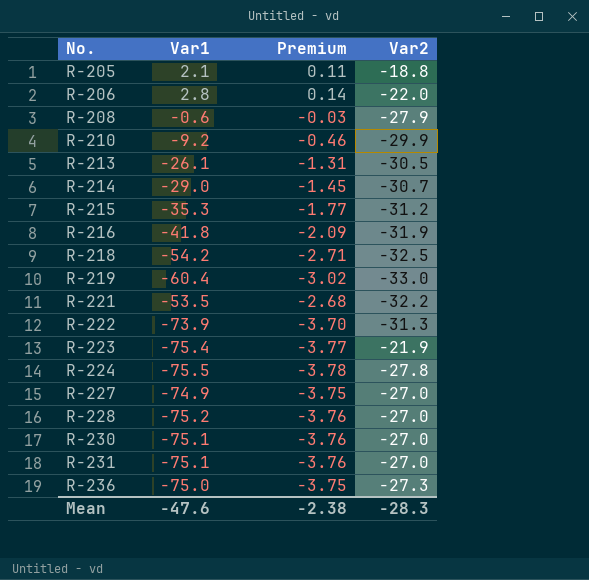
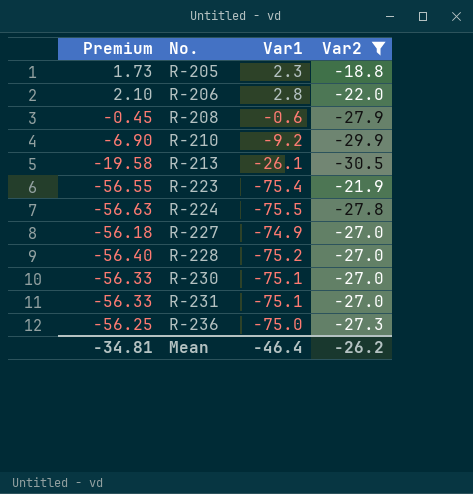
filter: none -> Var2 >= -30.5
column Premium | formula: [Var1] * 0.05 -> [Var1] * 0.75
column Premium | position: 3 -> 1
R-205 | Var1: 2.1 -> 2.3
Mean | Premium: -2.38 -> -34.81
Mean | Var1: -47.6 -> -46.4
Mean | Var2: -28.3 -> -26.2

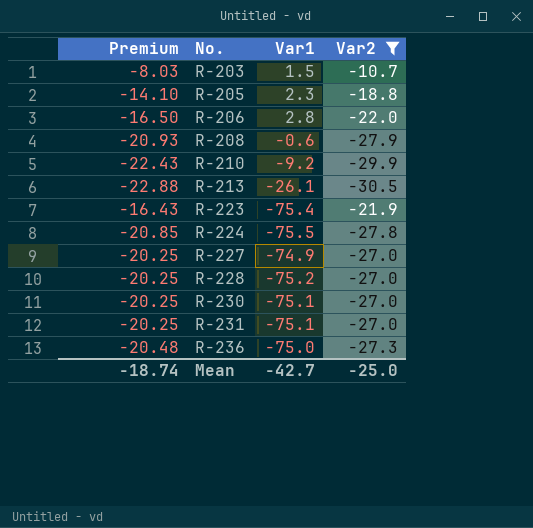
column Premium | formula: [Var1] * 0.75 -> [Var2] * 0.75
row R-203: none -> -8.03 | 1.5 | -10.7
Mean | Premium: -34.81 -> -18.74
Mean | Var1: -46.4 -> -42.7
Mean | Var2: -26.2 -> -25.0

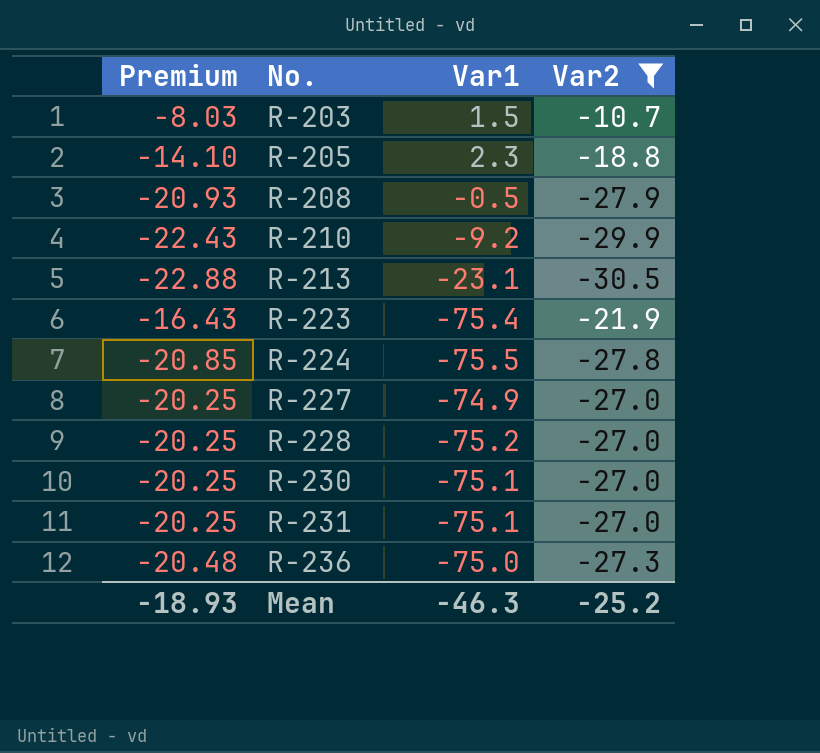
row R-206: -16.50 | 2.8 | -22.0 -> none
R-208 | Var1: -0.6 -> -0.5
R-213 | Var1: -26.1 -> -23.1
Mean | Premium: -18.74 -> -18.93
Mean | Var1: -42.7 -> -46.3
Mean | Var2: -25.0 -> -25.2

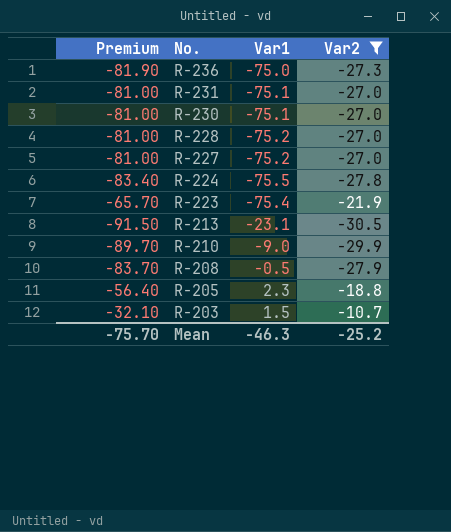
row order: No. ascending -> No. descending
column Premium | formula: [Var2] * 0.75 -> [Var2] * 3
R-227 | Var1: -74.9 -> -75.2
R-210 | Var1: -9.2 -> -9.0
Mean | Premium: -18.93 -> -75.70

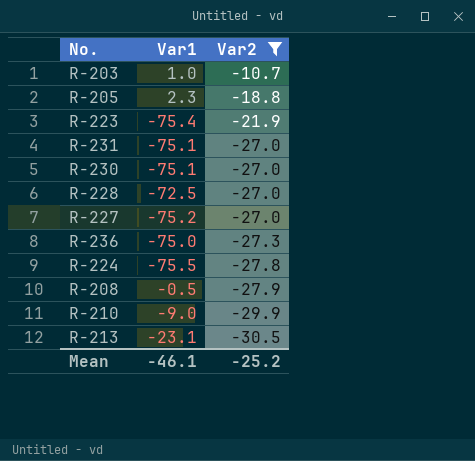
row order: No. descending -> Var2 descending
column Premium | formula: [Var2] * 3 -> none
R-203 | Var1: 1.5 -> 1.0
R-228 | Var1: -75.2 -> -72.5
Mean | Var1: -46.3 -> -46.1

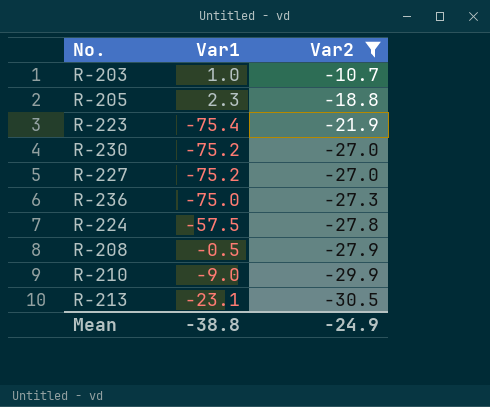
row R-231: -75.1 | -27.0 -> none
row R-228: -72.5 | -27.0 -> none
R-230 | Var1: -75.1 -> -75.2
R-224 | Var1: -75.5 -> -57.5
Mean | Var1: -46.1 -> -38.8
Mean | Var2: -25.2 -> -24.9

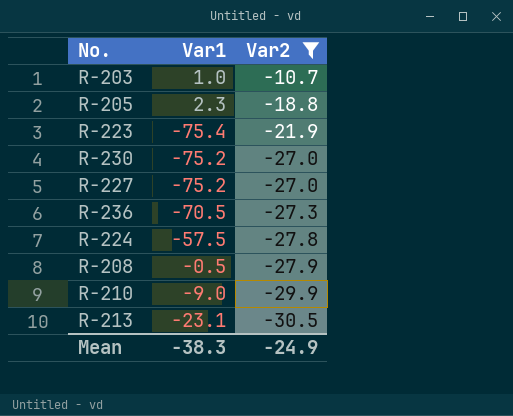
R-236 | Var1: -75.0 -> -70.5
Mean | Var1: -38.8 -> -38.3

